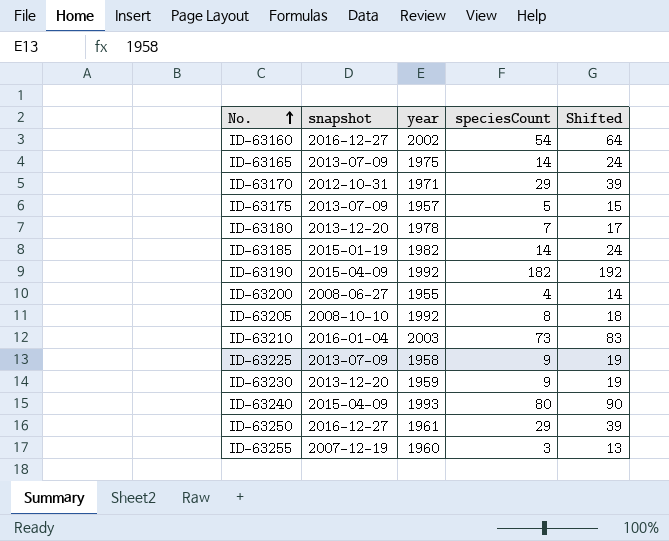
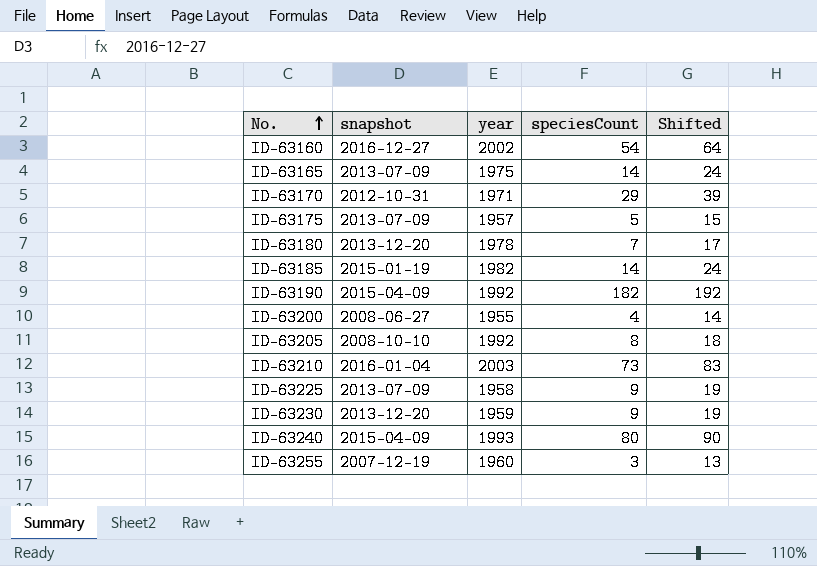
row ID-63250: 2016-12-27 | 1961 | 29 | 39 -> none

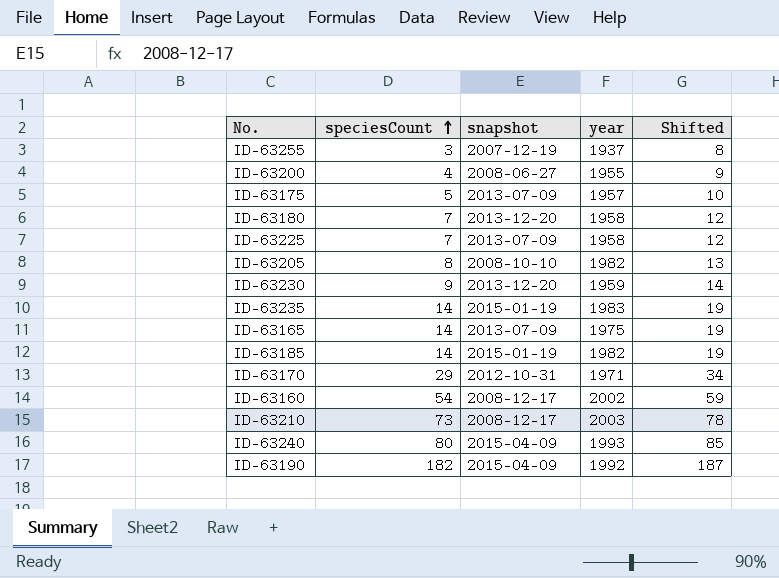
row order: No. ascending -> speciesCount ascending
column speciesCount | position: 4 -> 2
column Shifted | formula: [speciesCount] + 10 -> [speciesCount] + 5
ID-63255 | year: 1960 -> 1937
ID-63180 | year: 1978 -> 1958
ID-63225 | speciesCount: 9 -> 7
ID-63205 | year: 1992 -> 1982
row ID-63235: none -> 14 | 2015-01-19 | 1983 | 19
ID-63160 | snapshot: 2016-12-27 -> 2008-12-17
ID-63210 | snapshot: 2016-01-04 -> 2008-12-17

